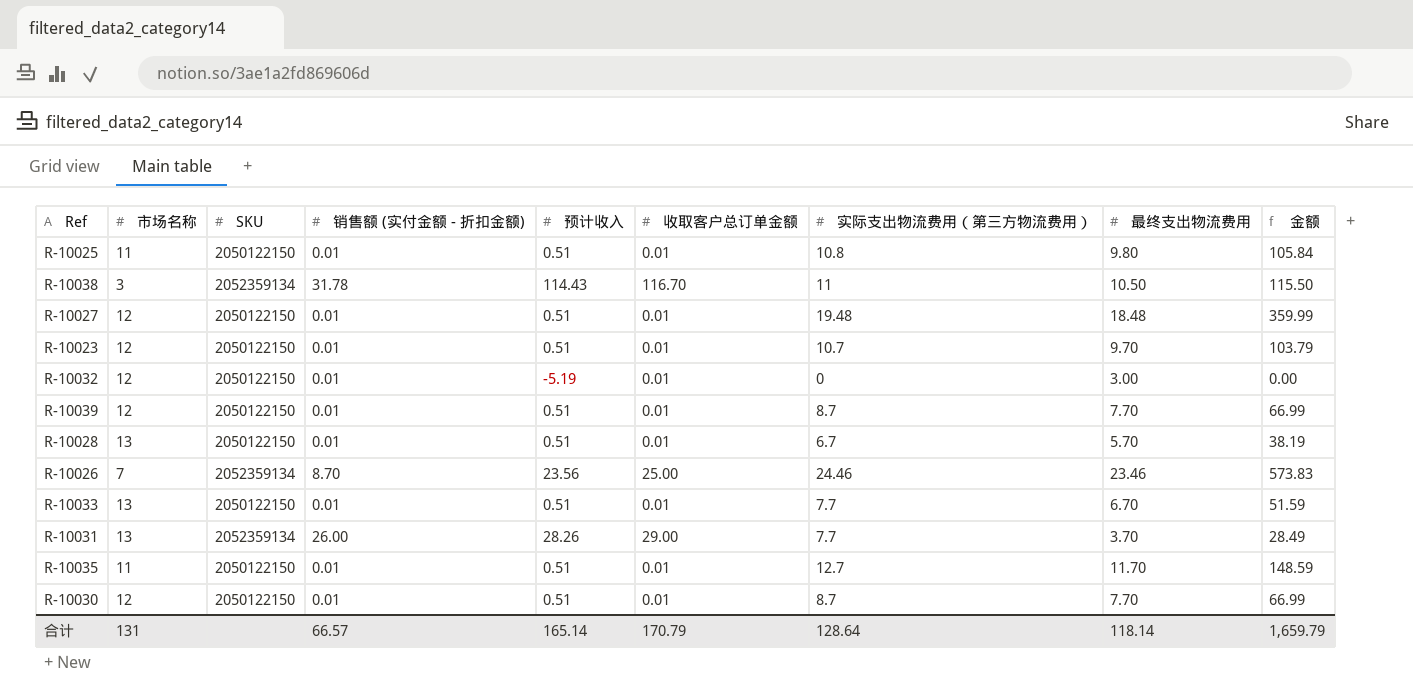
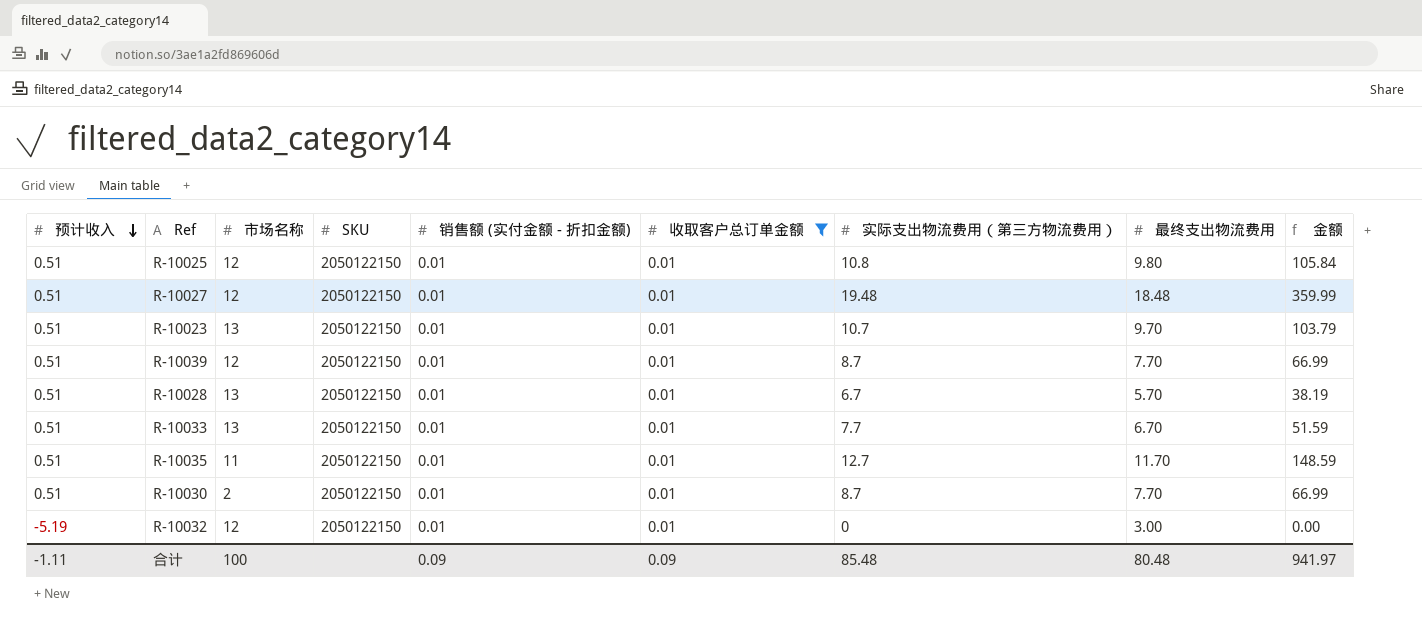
filter: none -> 收取客户总订单金额 = 0.01
row order: none -> 预计收入 descending
column 预计收入 | position: 5 -> 1
R-10025 | 市场名称: 11 -> 12
R-10023 | 市场名称: 12 -> 13
R-10030 | 市场名称: 12 -> 2
合计 | 预计收入: 165.14 -> -1.11
合计 | 市场名称: 131 -> 100
合计 | 销售额 (实付金额 - 折扣金额): 66.57 -> 0.09
合计 | 收取客户总订单金额: 170.79 -> 0.09
合计 | 实际支出物流费用（第三方物流费用）: 128.64 -> 85.48
合计 | 最终支出物流费用: 118.14 -> 80.48
合计 | 金额: 1,659.79 -> 941.97

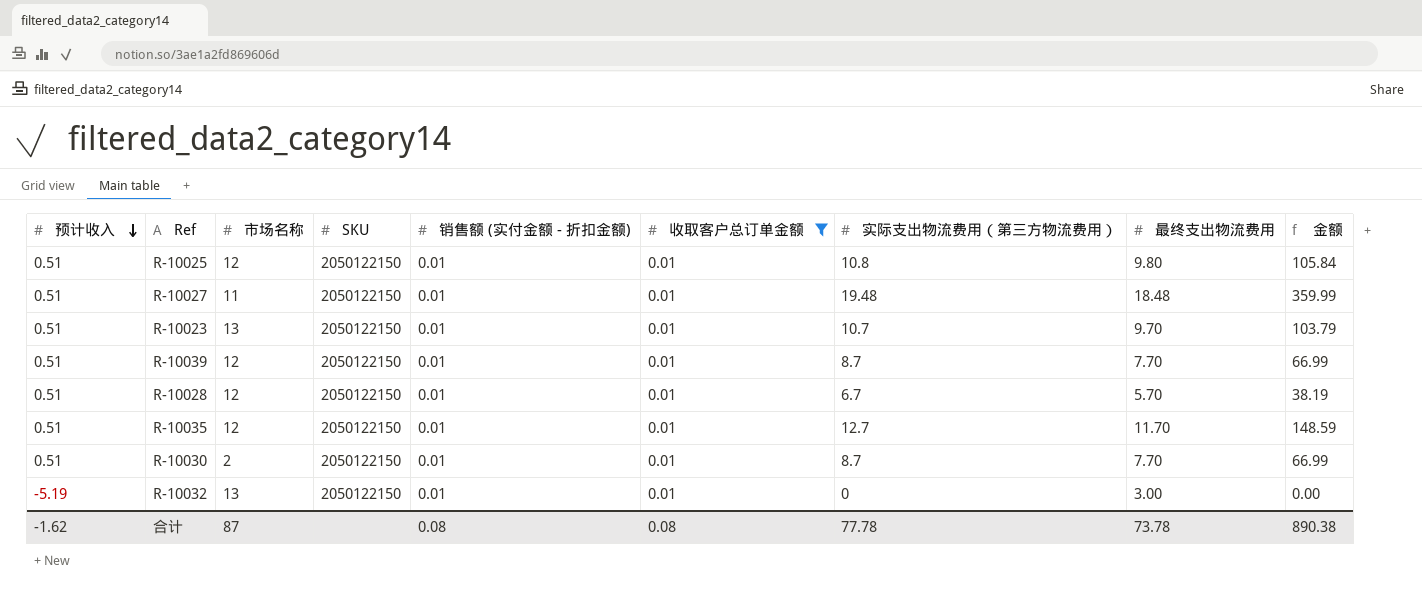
row R-10033: 0.51 | 13 | 2050122150 | 0.01 | 0.01 | 7.7 | 6.70 | 51.59 -> none
R-10027 | 市场名称: 12 -> 11
R-10028 | 市场名称: 13 -> 12
R-10035 | 市场名称: 11 -> 12
R-10032 | 市场名称: 12 -> 13
合计 | 预计收入: -1.11 -> -1.62
合计 | 市场名称: 100 -> 87
合计 | 销售额 (实付金额 - 折扣金额): 0.09 -> 0.08
合计 | 收取客户总订单金额: 0.09 -> 0.08
合计 | 实际支出物流费用（第三方物流费用）: 85.48 -> 77.78
合计 | 最终支出物流费用: 80.48 -> 73.78
合计 | 金额: 941.97 -> 890.38

